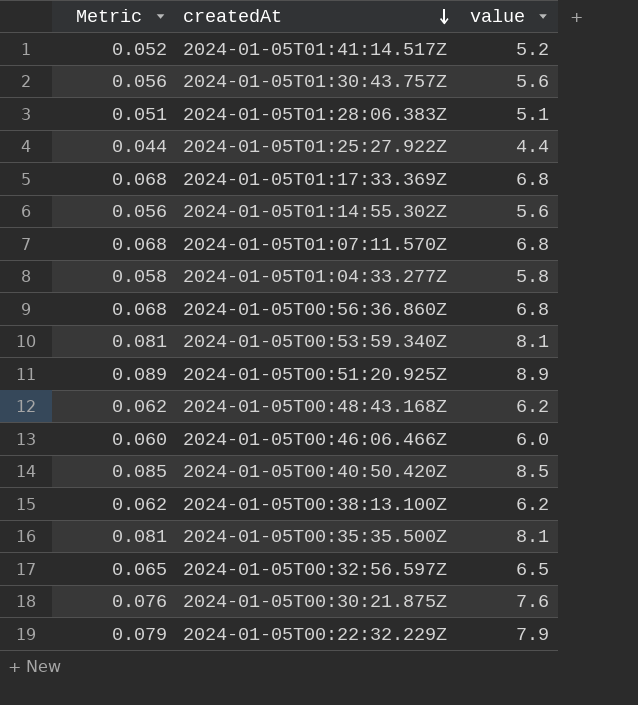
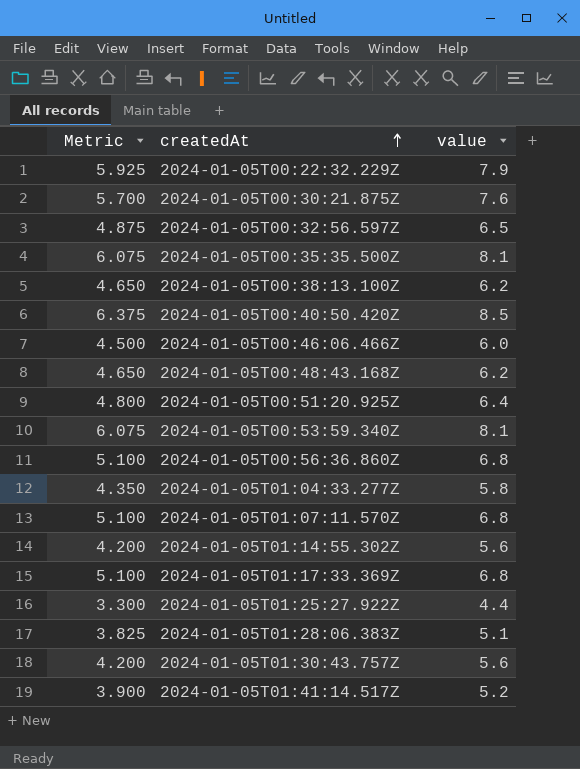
row order: createdAt descending -> createdAt ascending
column Metric | formula: [value] * 0.01 -> [value] * 0.75
2024-01-05T00:51:20.925Z | value: 8.9 -> 6.4

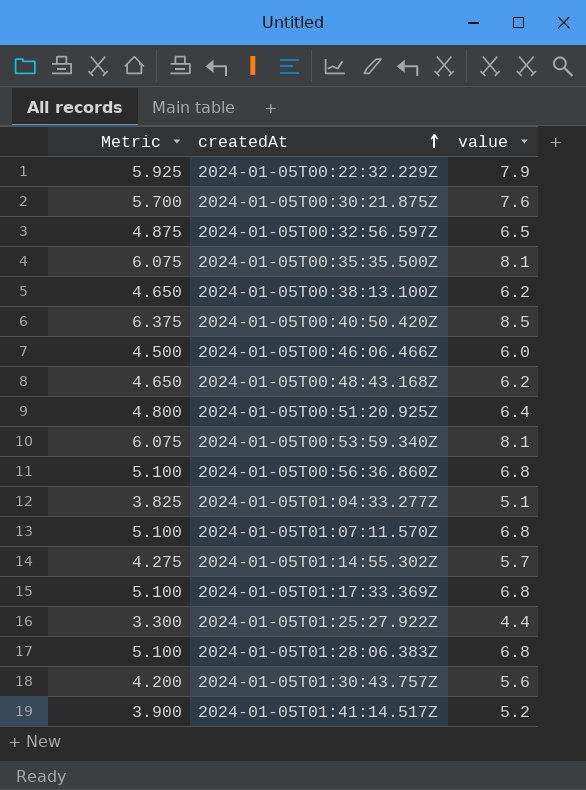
2024-01-05T01:04:33.277Z | Metric: 4.350 -> 3.825
2024-01-05T01:04:33.277Z | value: 5.8 -> 5.1
2024-01-05T01:14:55.302Z | Metric: 4.200 -> 4.275
2024-01-05T01:14:55.302Z | value: 5.6 -> 5.7
2024-01-05T01:28:06.383Z | Metric: 3.825 -> 5.100
2024-01-05T01:28:06.383Z | value: 5.1 -> 6.8

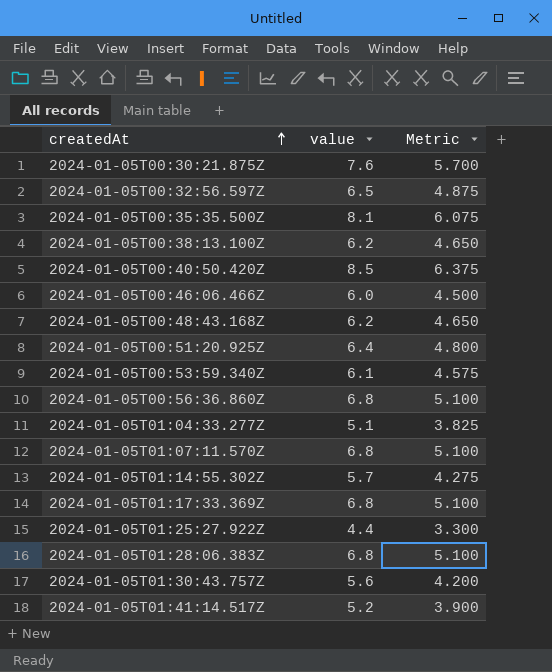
column Metric | position: 1 -> 3
row 2024-01-05T00:22:32.229Z: 5.925 | 7.9 -> none
2024-01-05T00:53:59.340Z | value: 8.1 -> 6.1
2024-01-05T00:53:59.340Z | Metric: 6.075 -> 4.575

